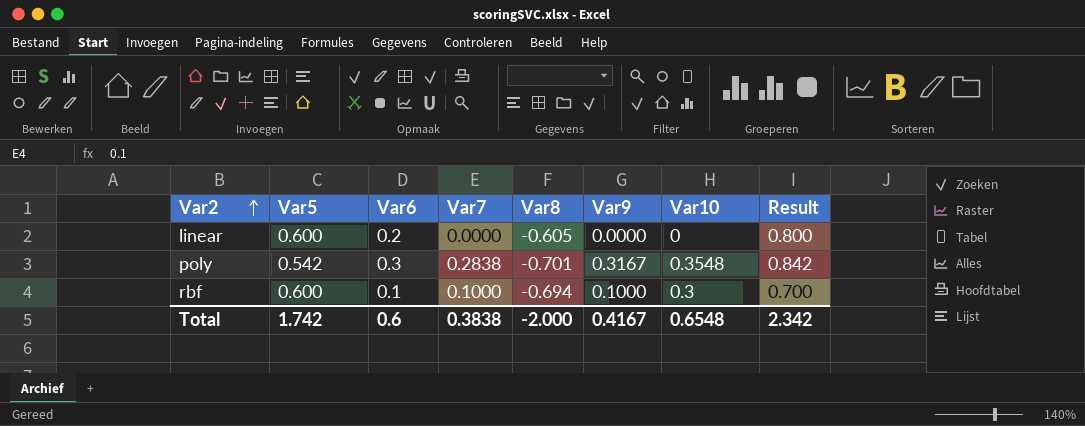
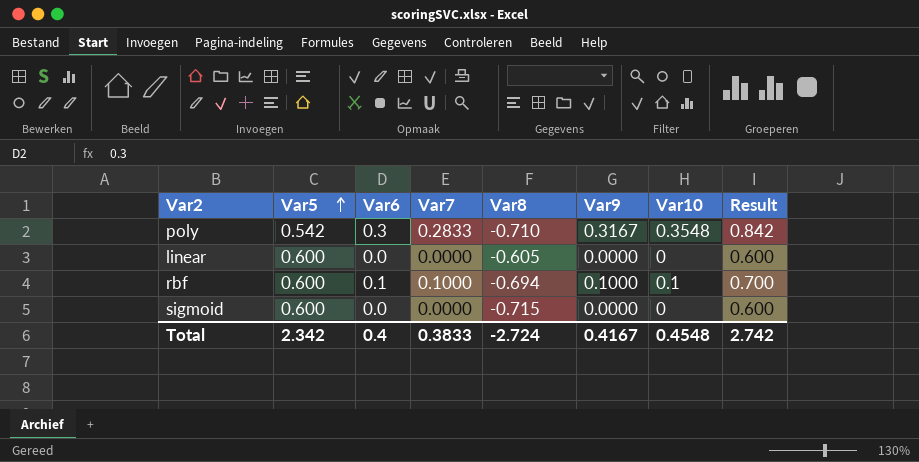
row order: Var2 ascending -> Var5 ascending
poly | Var7: 0.2838 -> 0.2833
poly | Var8: -0.701 -> -0.710
linear | Var6: 0.2 -> 0.0
linear | Result: 0.800 -> 0.600
rbf | Var10: 0.3 -> 0.1
row sigmoid: none -> 0.600 | 0.0 | 0.0000 | -0.715 | 0.0000 | 0 | 0.600
Total | Var5: 1.742 -> 2.342
Total | Var6: 0.6 -> 0.4
Total | Var7: 0.3838 -> 0.3833
Total | Var8: -2.000 -> -2.724
Total | Var10: 0.6548 -> 0.4548
Total | Result: 2.342 -> 2.742

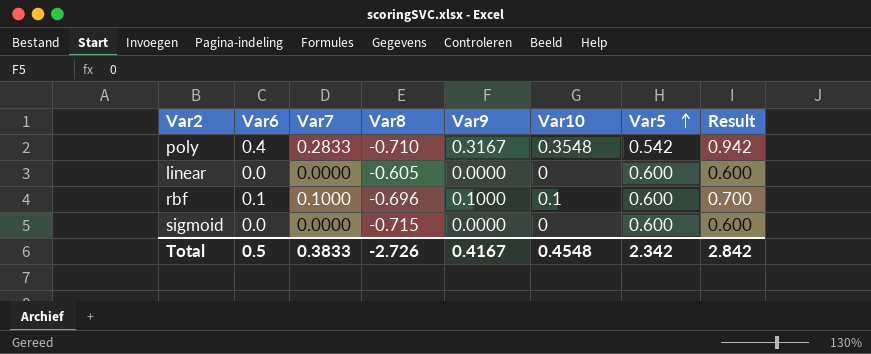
column Var5 | position: 2 -> 7
poly | Var6: 0.3 -> 0.4
poly | Result: 0.842 -> 0.942
rbf | Var8: -0.694 -> -0.696
Total | Var6: 0.4 -> 0.5
Total | Var8: -2.724 -> -2.726
Total | Result: 2.742 -> 2.842

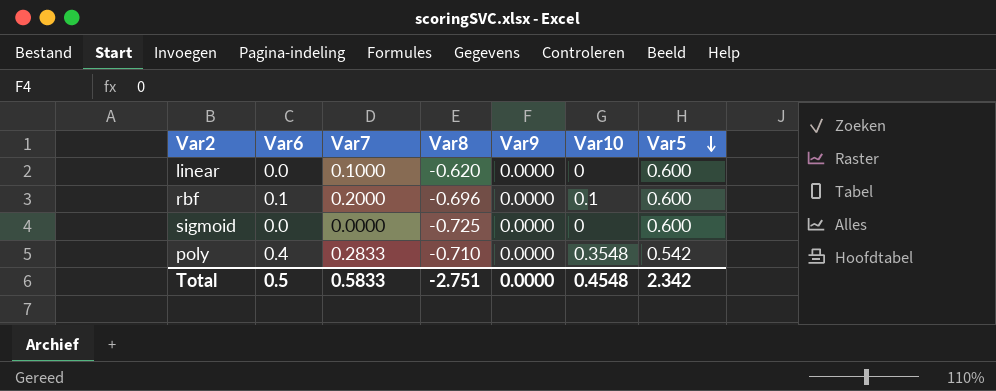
row order: Var5 ascending -> Var5 descending
column Result | formula: [Var6] + [Var5] -> none
linear | Var7: 0.0000 -> 0.1000
linear | Var8: -0.605 -> -0.620
rbf | Var7: 0.1000 -> 0.2000
rbf | Var9: 0.1000 -> 0.0000
sigmoid | Var8: -0.715 -> -0.725
poly | Var9: 0.3167 -> 0.0000
Total | Var7: 0.3833 -> 0.5833
Total | Var8: -2.726 -> -2.751
Total | Var9: 0.4167 -> 0.0000

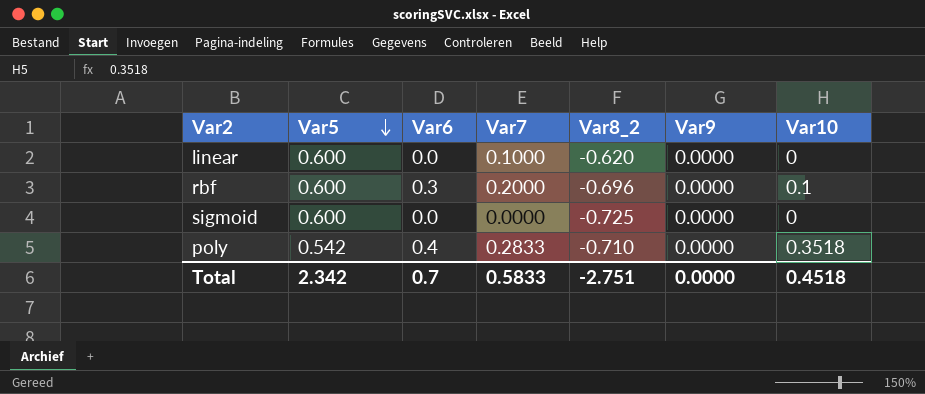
column Var5 | position: 7 -> 2
column name: Var8 -> Var8_2
rbf | Var6: 0.1 -> 0.3
poly | Var10: 0.3548 -> 0.3518
Total | Var6: 0.5 -> 0.7
Total | Var10: 0.4548 -> 0.4518

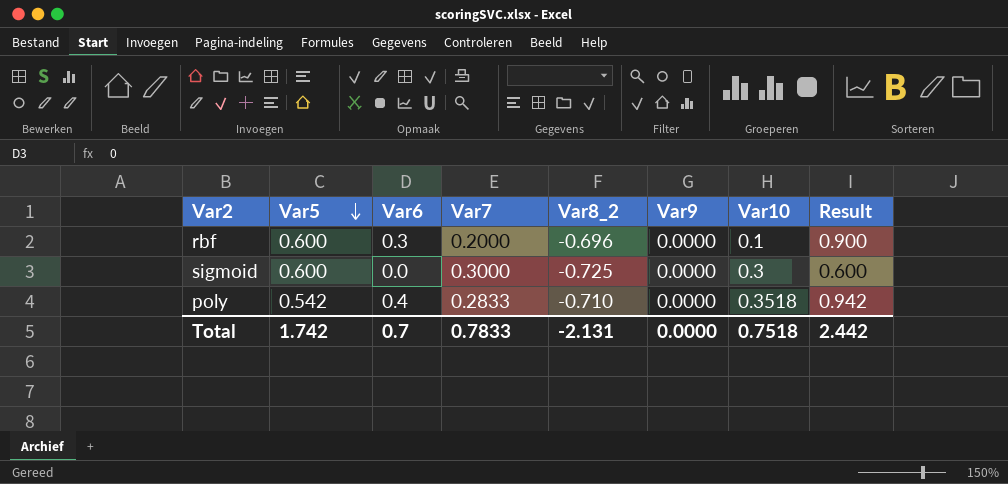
column Result | formula: none -> [Var5] + [Var6]
row linear: 0.600 | 0.0 | 0.1000 | -0.620 | 0.0000 | 0 -> none
sigmoid | Var7: 0.0000 -> 0.3000
sigmoid | Var10: 0 -> 0.3
Total | Var5: 2.342 -> 1.742
Total | Var7: 0.5833 -> 0.7833
Total | Var8_2: -2.751 -> -2.131
Total | Var10: 0.4518 -> 0.7518

